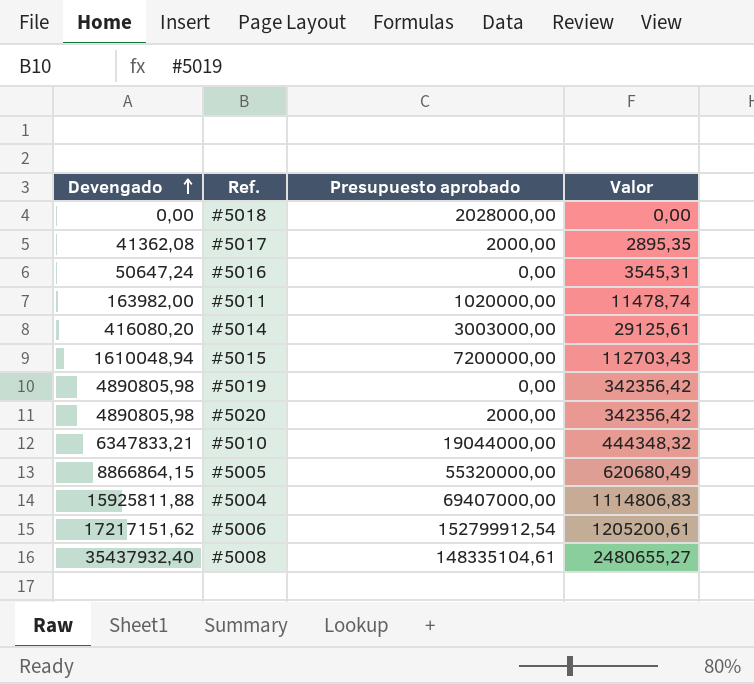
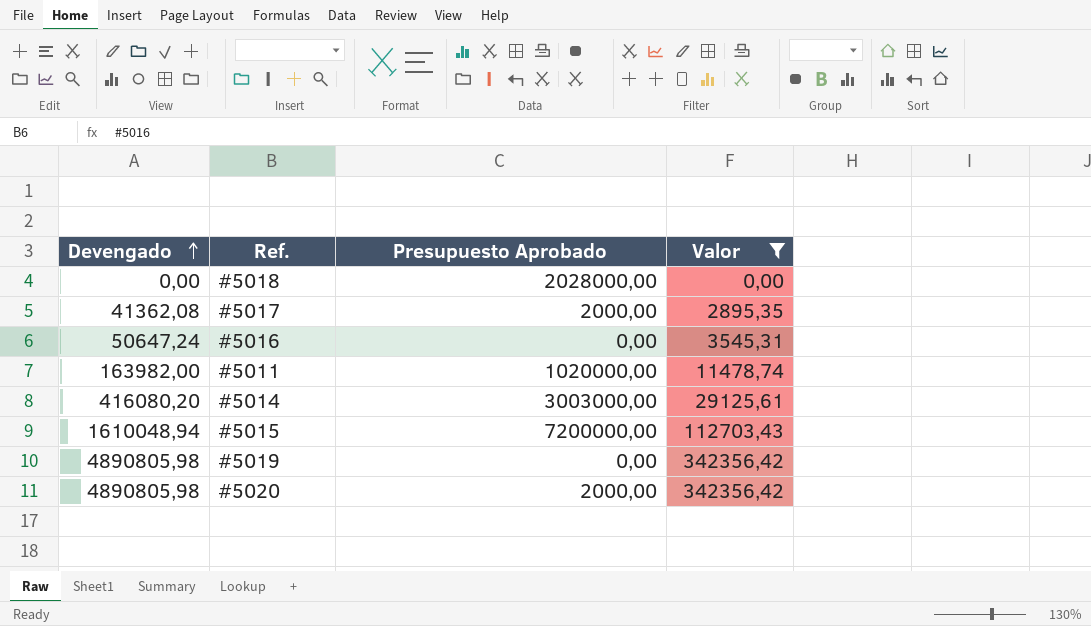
filter: none -> Valor <= 342356,42
column name: Presupuesto aprobado -> Presupuesto Aprobado

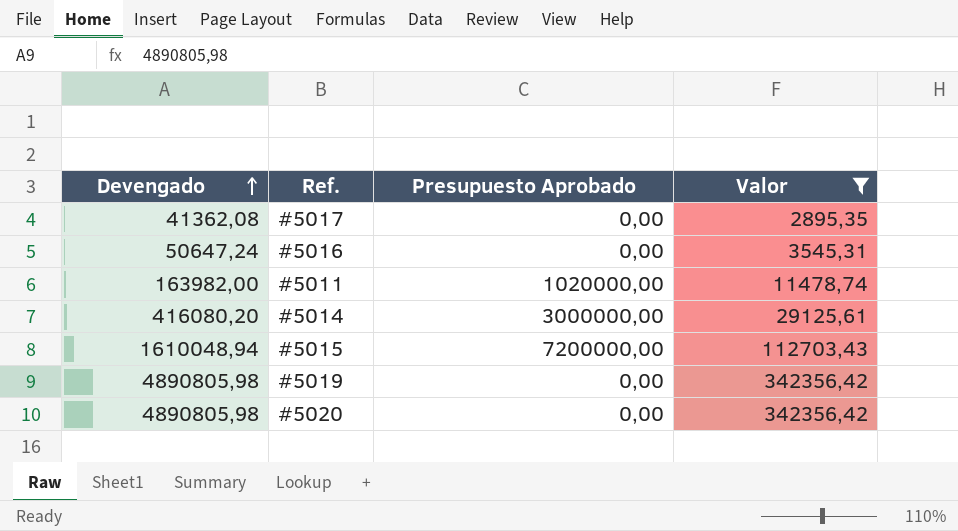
row #5018: 0,00 | 2028000,00 | 0,00 -> none
#5017 | Presupuesto Aprobado: 2000,00 -> 0,00
#5014 | Presupuesto Aprobado: 3003000,00 -> 3000000,00
#5020 | Presupuesto Aprobado: 2000,00 -> 0,00

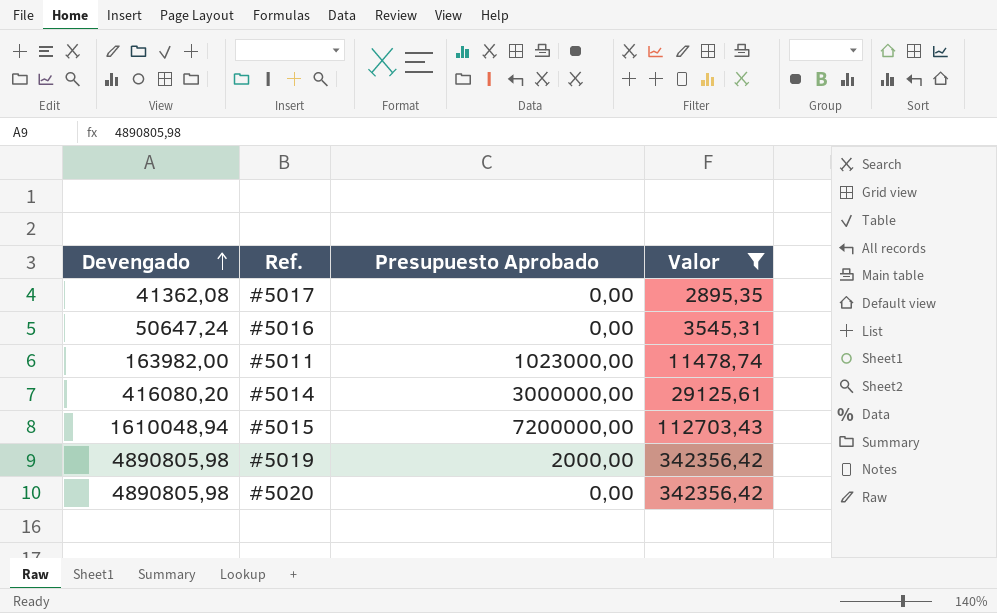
#5011 | Presupuesto Aprobado: 1020000,00 -> 1023000,00
#5019 | Presupuesto Aprobado: 0,00 -> 2000,00

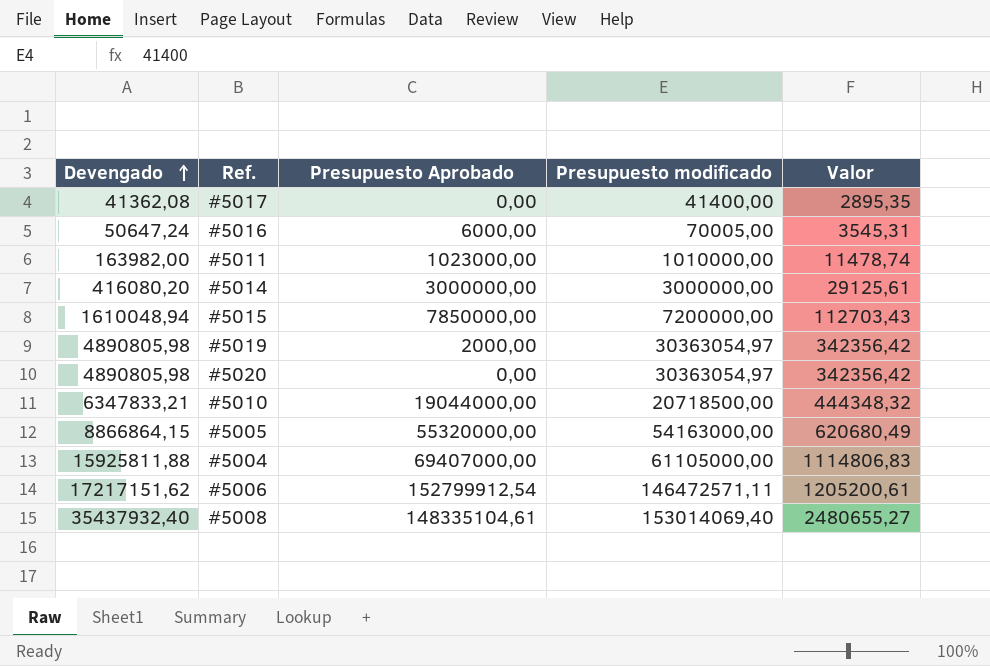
filter: Valor <= 342356,42 -> none
column Presupuesto modificado | position: none -> 4
#5016 | Presupuesto Aprobado: 0,00 -> 6000,00
#5015 | Presupuesto Aprobado: 7200000,00 -> 7850000,00

